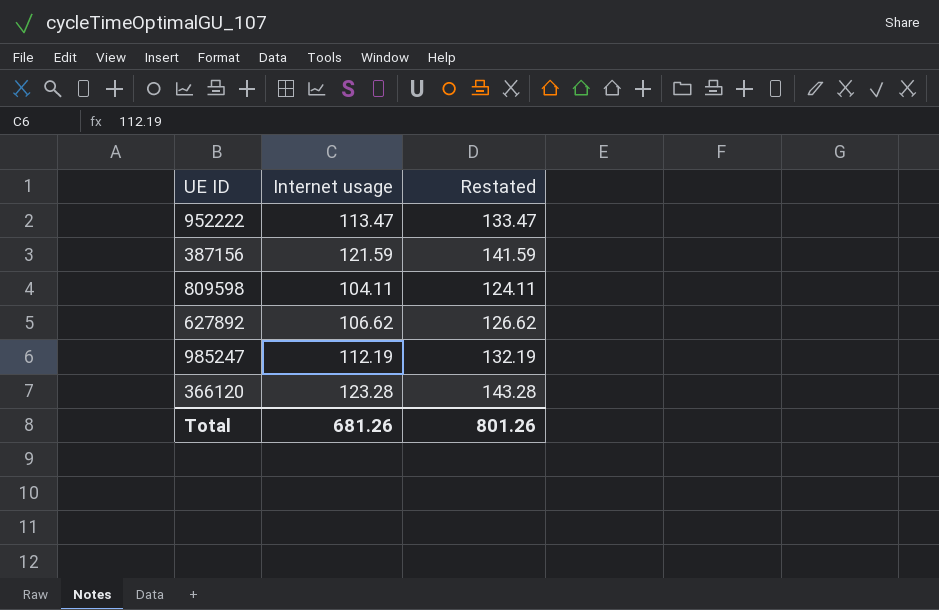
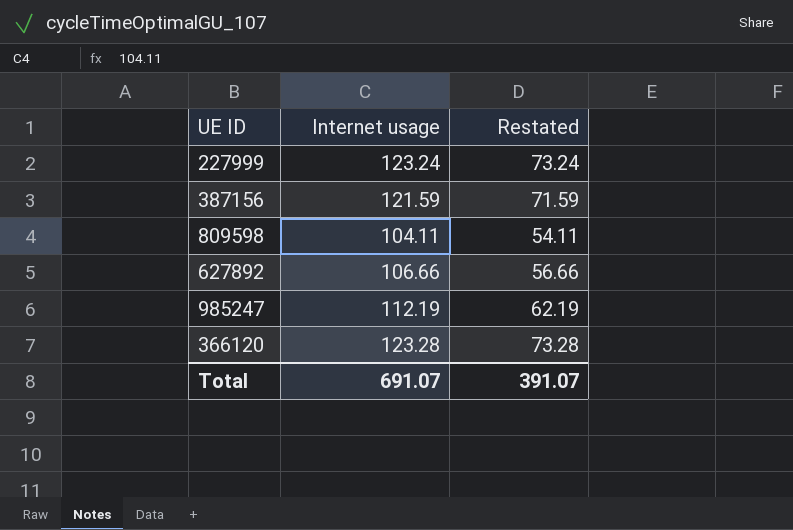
column Restated | formula: [Internet usage] + 20 -> [Internet usage] - 50
row 952222: 113.47 | 133.47 -> none
row 227999: none -> 123.24 | 73.24
627892 | Internet usage: 106.62 -> 106.66
Total | Internet usage: 681.26 -> 691.07
Total | Restated: 801.26 -> 391.07

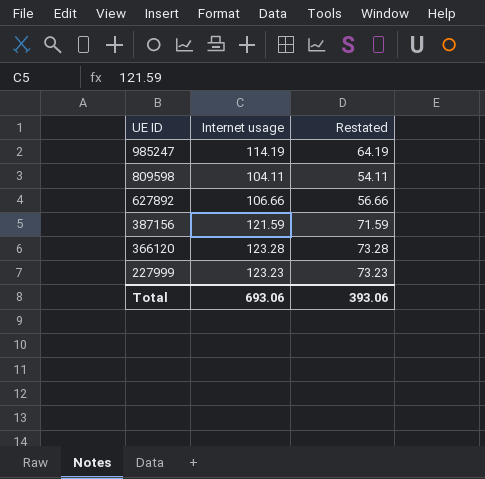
row order: none -> UE ID descending
985247 | Internet usage: 112.19 -> 114.19
985247 | Restated: 62.19 -> 64.19
227999 | Internet usage: 123.24 -> 123.23
227999 | Restated: 73.24 -> 73.23
Total | Internet usage: 691.07 -> 693.06
Total | Restated: 391.07 -> 393.06

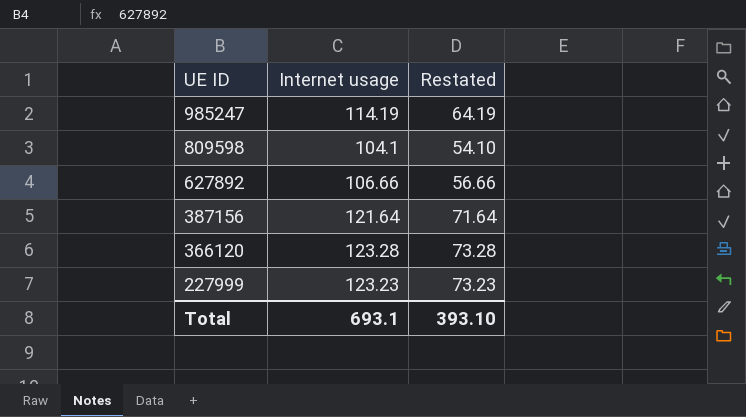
809598 | Internet usage: 104.11 -> 104.1
809598 | Restated: 54.11 -> 54.10
387156 | Internet usage: 121.59 -> 121.64
387156 | Restated: 71.59 -> 71.64
Total | Internet usage: 693.06 -> 693.1
Total | Restated: 393.06 -> 393.10

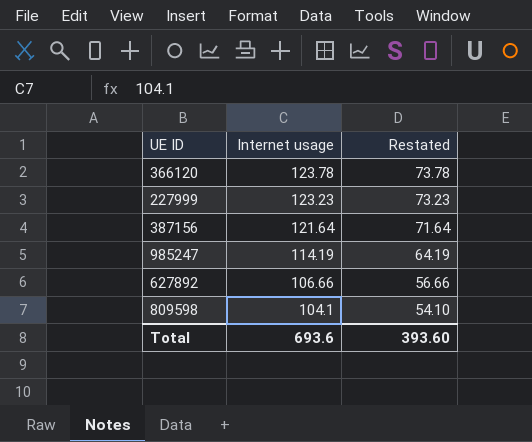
row order: UE ID descending -> Internet usage descending
366120 | Internet usage: 123.28 -> 123.78
366120 | Restated: 73.28 -> 73.78
Total | Internet usage: 693.1 -> 693.6
Total | Restated: 393.10 -> 393.60

